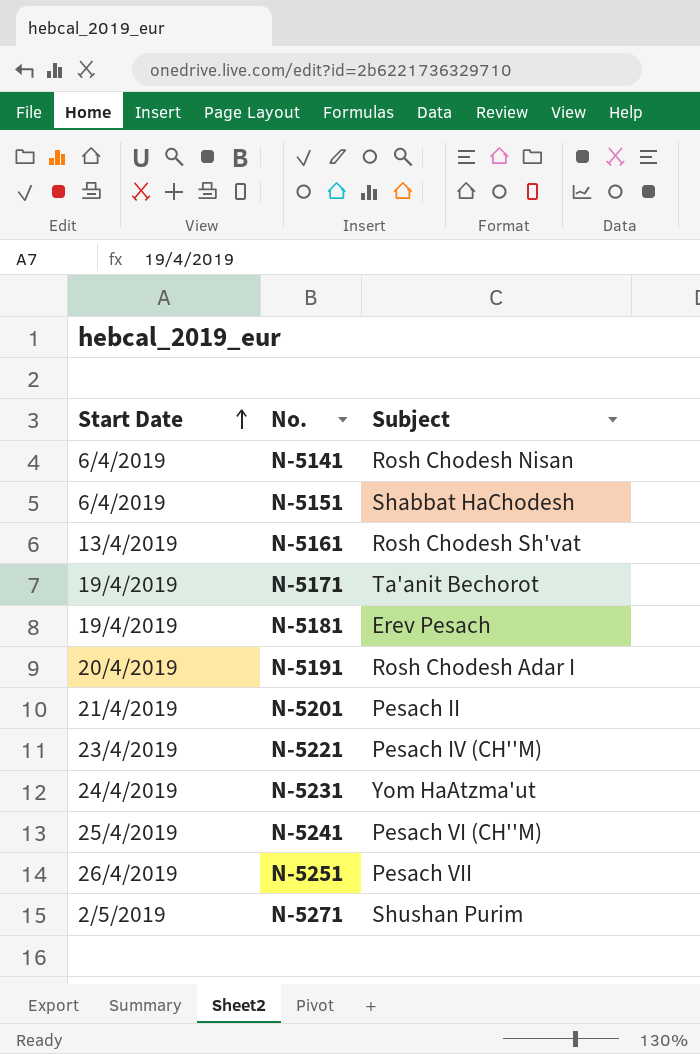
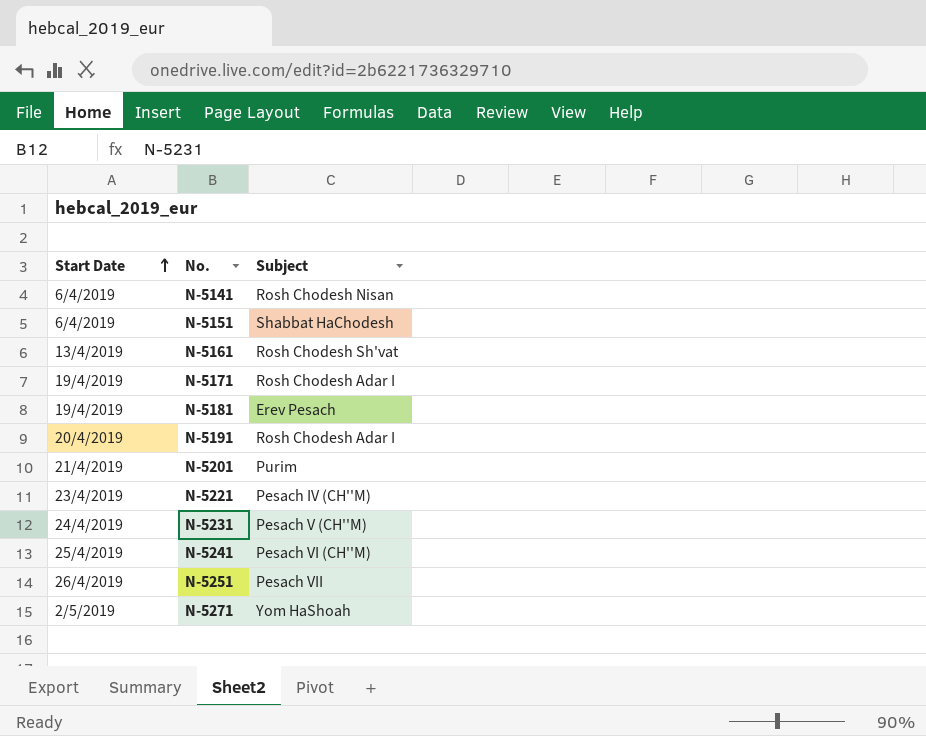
N-5171 | Subject: Ta'anit Bechorot -> Rosh Chodesh Adar I
N-5201 | Subject: Pesach II -> Purim
N-5231 | Subject: Yom HaAtzma'ut -> Pesach V (CH''M)
N-5271 | Subject: Shushan Purim -> Yom HaShoah

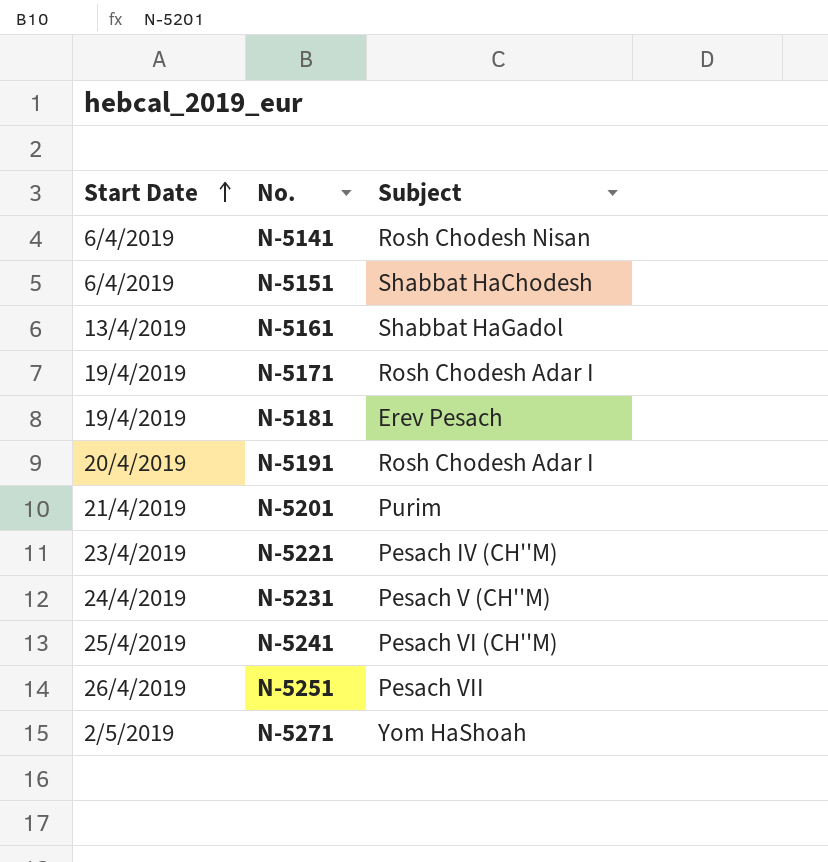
N-5161 | Subject: Rosh Chodesh Sh'vat -> Shabbat HaGadol

